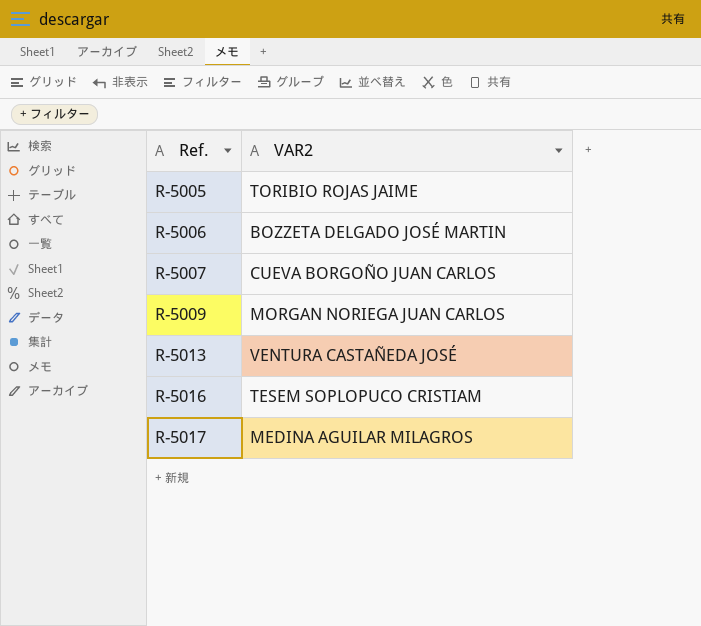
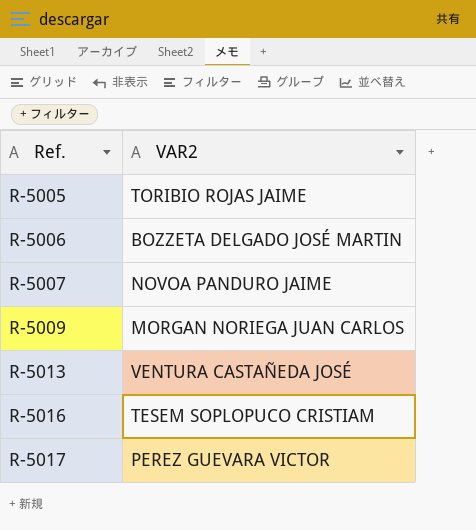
R-5007 | VAR2: CUEVA BORGOÑO JUAN CARLOS -> NOVOA PANDURO JAIME
R-5017 | VAR2: MEDINA AGUILAR MILAGROS -> PEREZ GUEVARA VICTOR

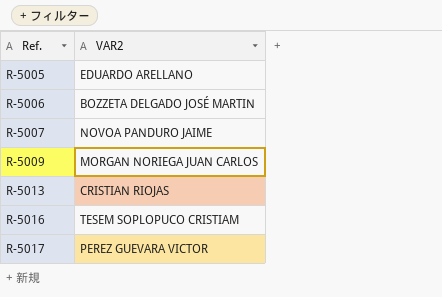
R-5005 | VAR2: TORIBIO ROJAS JAIME -> EDUARDO ARELLANO
R-5013 | VAR2: VENTURA CASTAÑEDA JOSÉ -> CRISTIAN RIOJAS

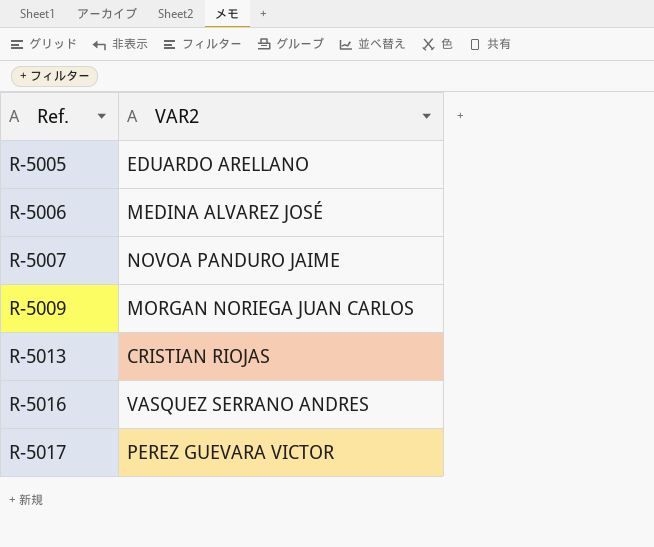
R-5006 | VAR2: BOZZETA DELGADO JOSÉ MARTIN -> MEDINA ALVAREZ JOSÉ
R-5016 | VAR2: TESEM SOPLOPUCO CRISTIAM -> VASQUEZ SERRANO ANDRES

